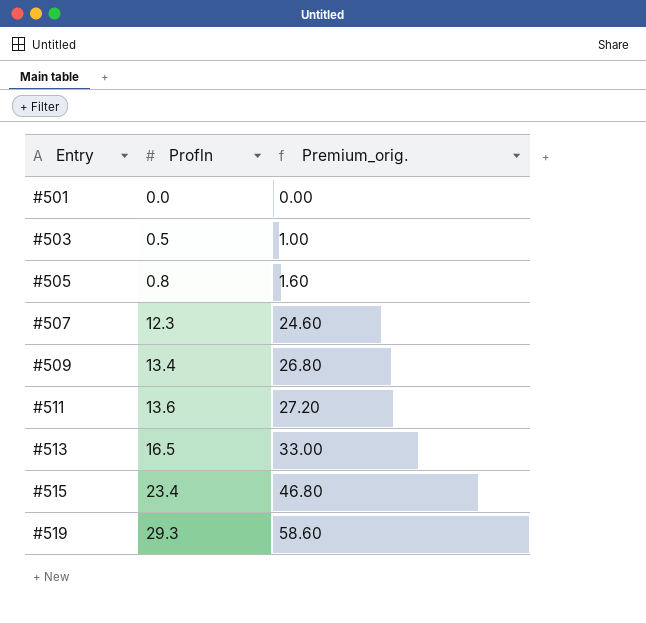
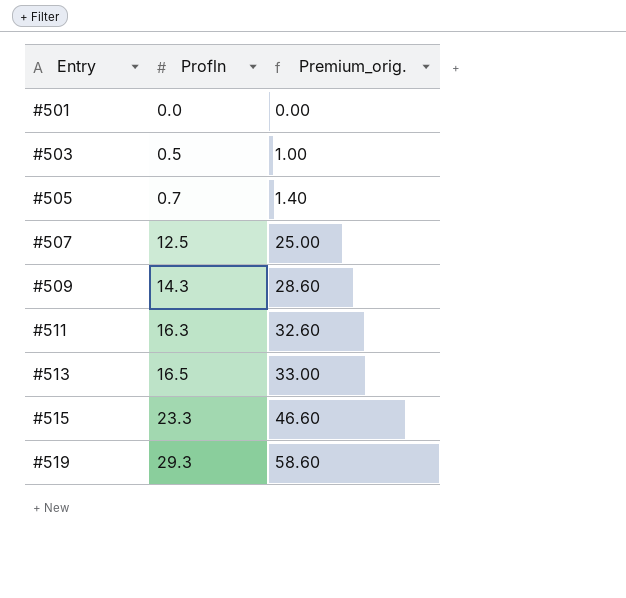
#505 | Profln: 0.8 -> 0.7
#505 | Premium_orig.: 1.60 -> 1.40
#507 | Profln: 12.3 -> 12.5
#507 | Premium_orig.: 24.60 -> 25.00
#509 | Profln: 13.4 -> 14.3
#509 | Premium_orig.: 26.80 -> 28.60
#511 | Profln: 13.6 -> 16.3
#511 | Premium_orig.: 27.20 -> 32.60
#515 | Profln: 23.4 -> 23.3
#515 | Premium_orig.: 46.80 -> 46.60

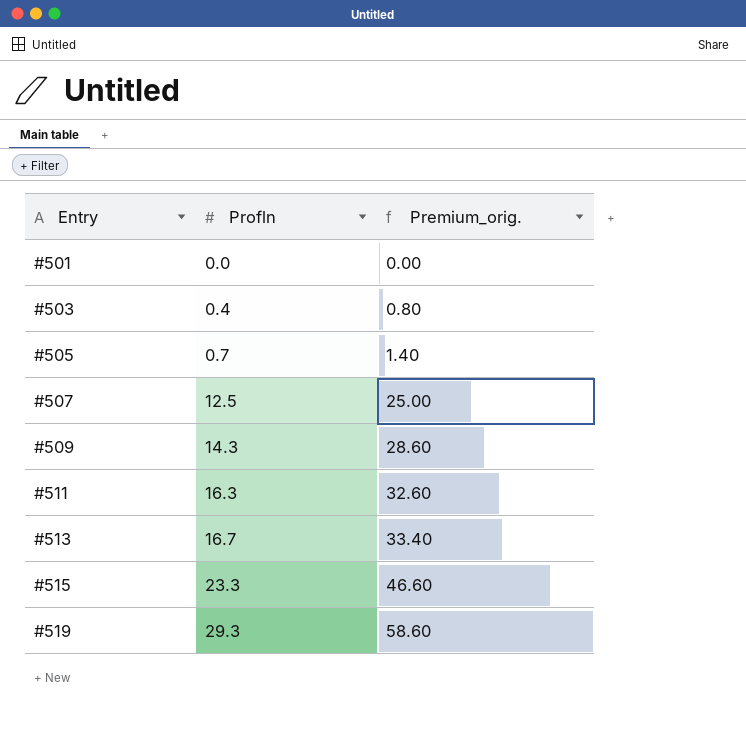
#503 | Profln: 0.5 -> 0.4
#503 | Premium_orig.: 1.00 -> 0.80
#513 | Profln: 16.5 -> 16.7
#513 | Premium_orig.: 33.00 -> 33.40

